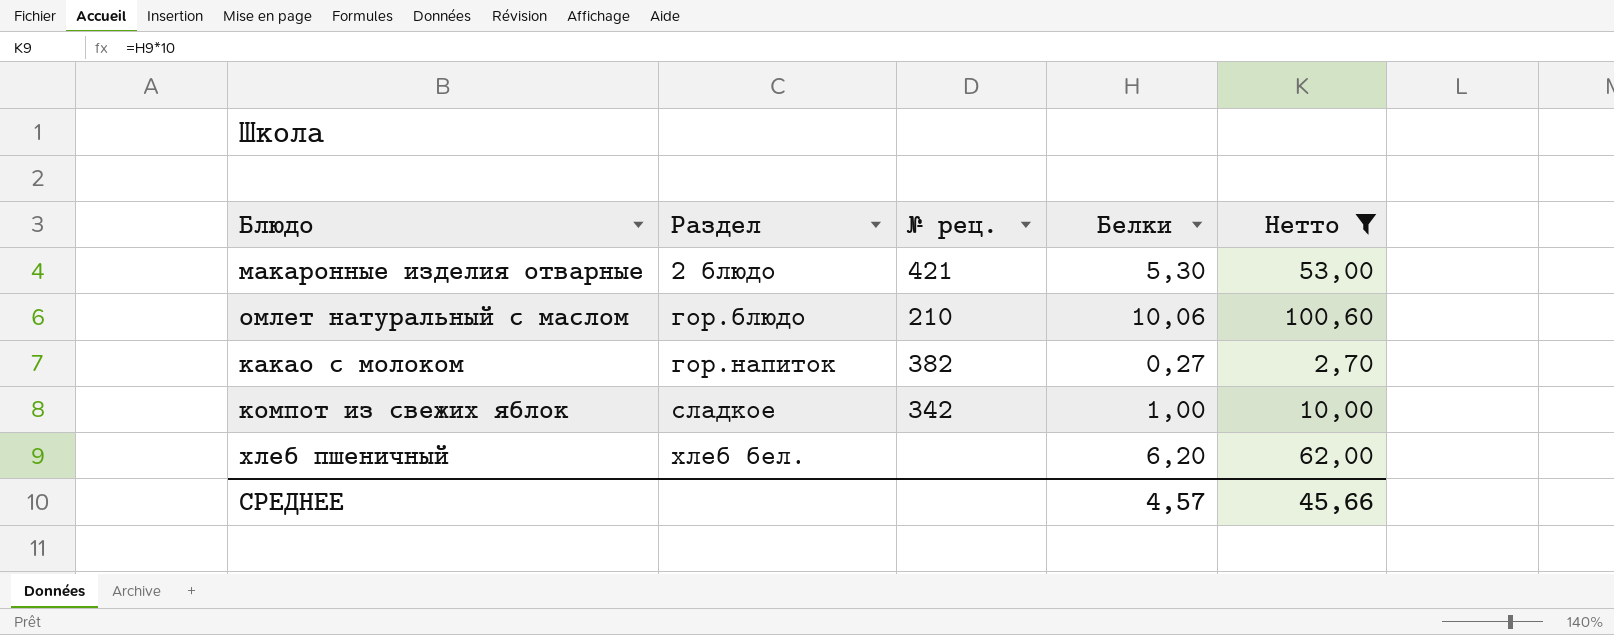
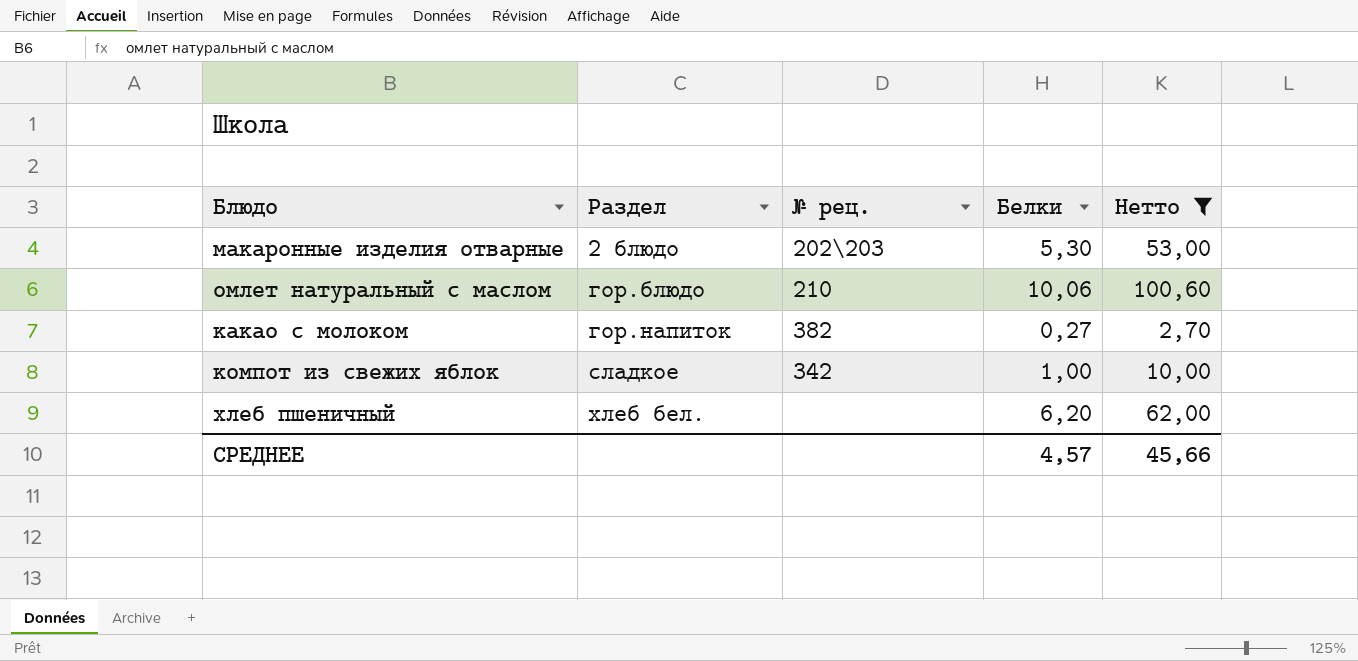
макаронные изделия отварные | № рец.: 421 -> 202\203

